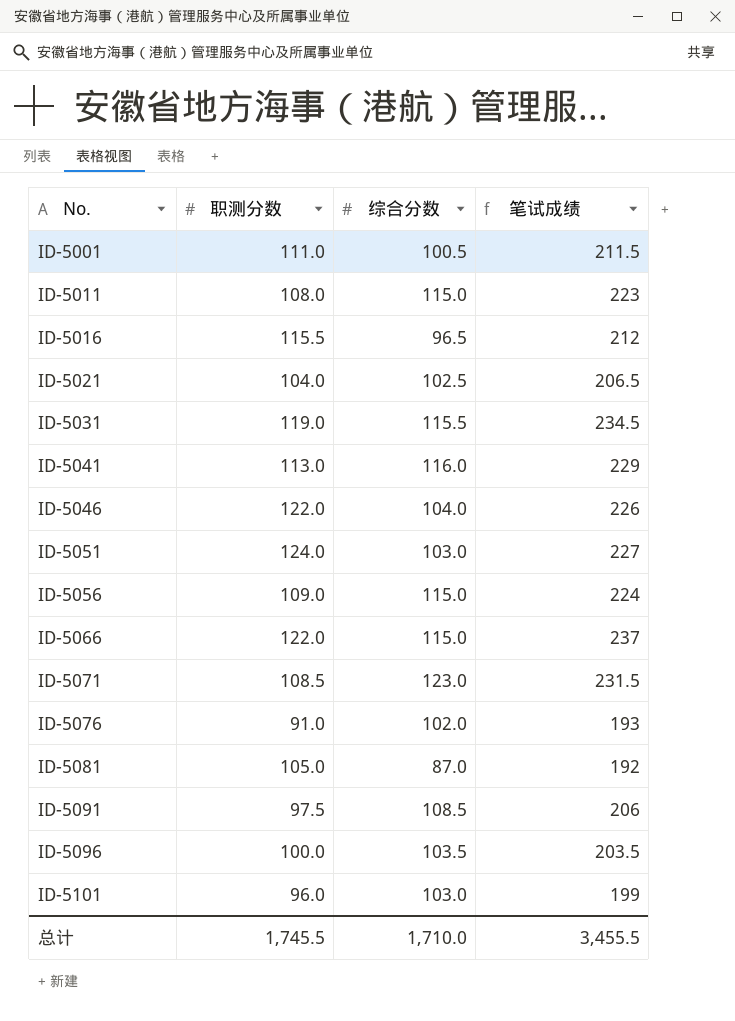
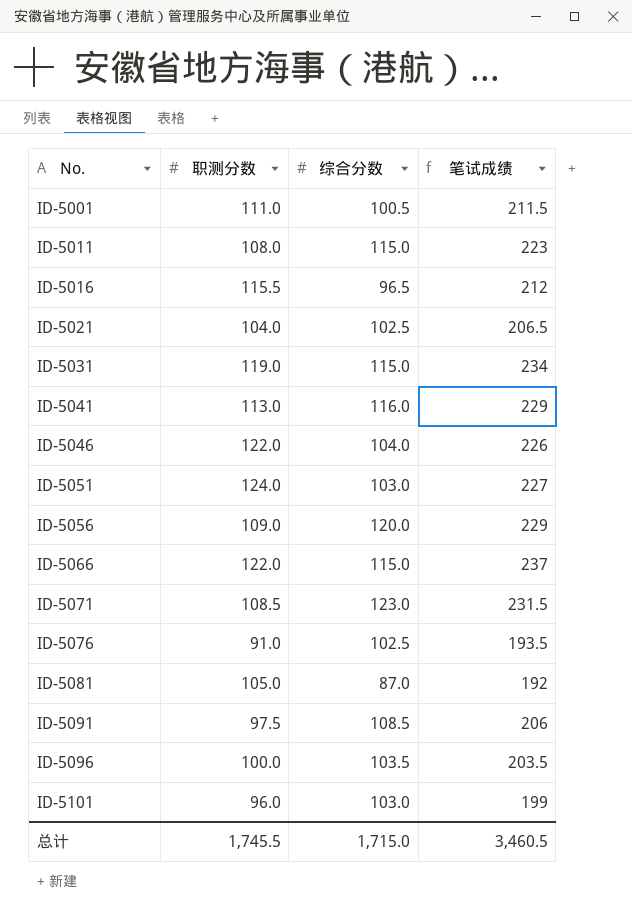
ID-5031 | 综合分数: 115.5 -> 115.0
ID-5031 | 笔试成绩: 234.5 -> 234
ID-5056 | 综合分数: 115.0 -> 120.0
ID-5056 | 笔试成绩: 224 -> 229
ID-5076 | 综合分数: 102.0 -> 102.5
ID-5076 | 笔试成绩: 193 -> 193.5
总计 | 综合分数: 1,710.0 -> 1,715.0
总计 | 笔试成绩: 3,455.5 -> 3,460.5

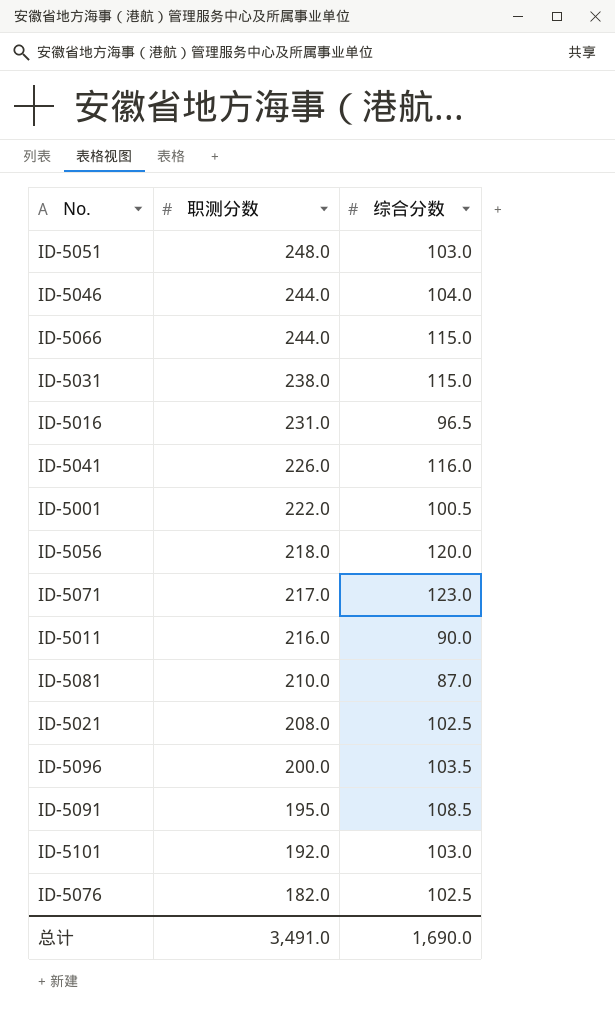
row order: No. ascending -> 职测分数 descending
column 笔试成绩 | formula: [职测分数] + [综合分数] -> none
ID-5051 | 职测分数: 124.0 -> 248.0
ID-5046 | 职测分数: 122.0 -> 244.0
ID-5066 | 职测分数: 122.0 -> 244.0
ID-5031 | 职测分数: 119.0 -> 238.0
ID-5016 | 职测分数: 115.5 -> 231.0
ID-5041 | 职测分数: 113.0 -> 226.0
ID-5001 | 职测分数: 111.0 -> 222.0
ID-5056 | 职测分数: 109.0 -> 218.0
ID-5071 | 职测分数: 108.5 -> 217.0
ID-5011 | 职测分数: 108.0 -> 216.0
ID-5011 | 综合分数: 115.0 -> 90.0
ID-5081 | 职测分数: 105.0 -> 210.0
ID-5021 | 职测分数: 104.0 -> 208.0
ID-5096 | 职测分数: 100.0 -> 200.0
ID-5091 | 职测分数: 97.5 -> 195.0
ID-5101 | 职测分数: 96.0 -> 192.0
ID-5076 | 职测分数: 91.0 -> 182.0
总计 | 职测分数: 1,745.5 -> 3,491.0
总计 | 综合分数: 1,715.0 -> 1,690.0

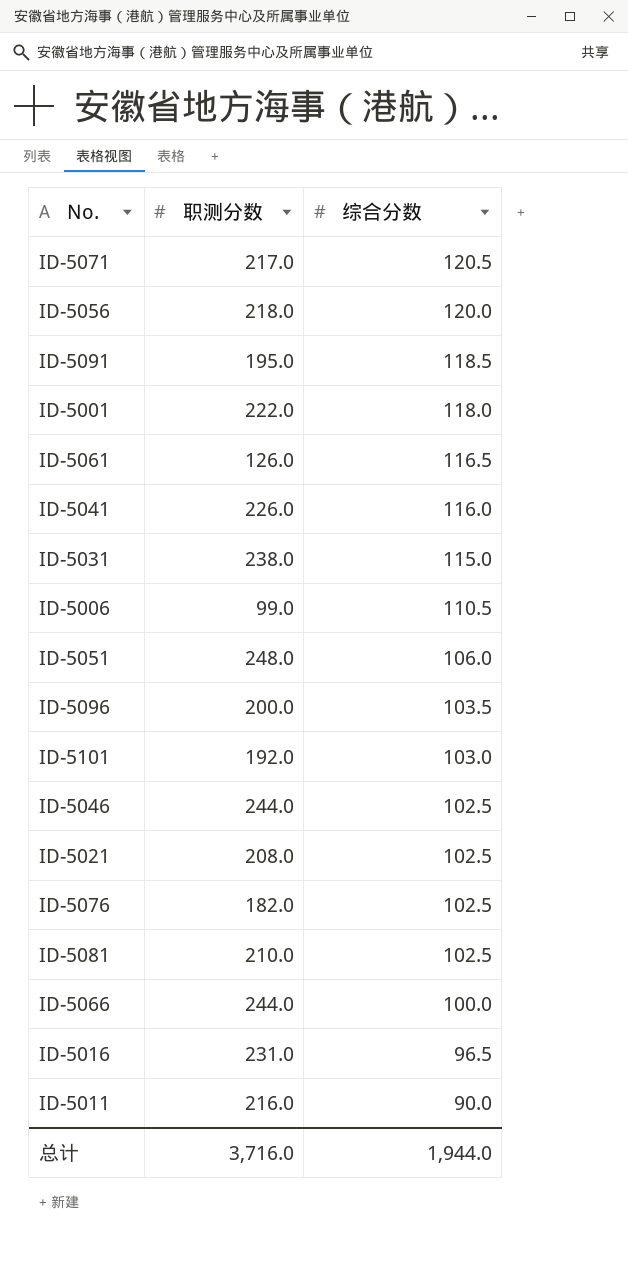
row order: 职测分数 descending -> 综合分数 descending
ID-5071 | 综合分数: 123.0 -> 120.5
ID-5091 | 综合分数: 108.5 -> 118.5
ID-5001 | 综合分数: 100.5 -> 118.0
row ID-5061: none -> 126.0 | 116.5
row ID-5006: none -> 99.0 | 110.5
ID-5051 | 综合分数: 103.0 -> 106.0
ID-5046 | 综合分数: 104.0 -> 102.5
ID-5081 | 综合分数: 87.0 -> 102.5
ID-5066 | 综合分数: 115.0 -> 100.0
总计 | 职测分数: 3,491.0 -> 3,716.0
总计 | 综合分数: 1,690.0 -> 1,944.0

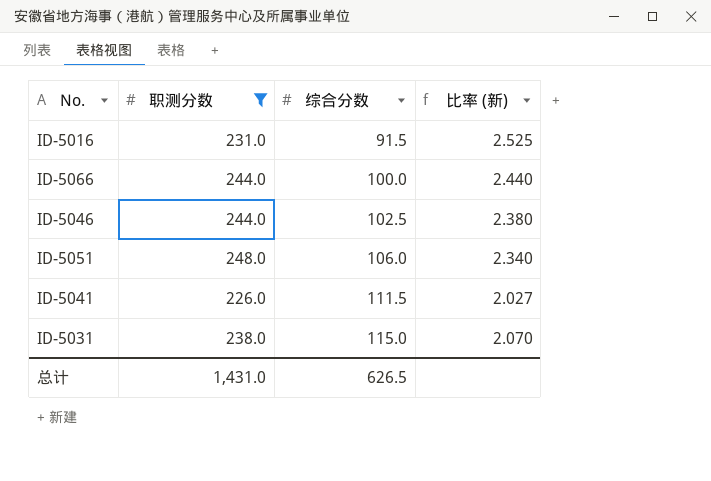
filter: none -> 职测分数 >= 226.0
row order: 综合分数 descending -> 综合分数 ascending
column 比率 (新) | formula: none -> [职测分数] / [综合分数]
ID-5016 | 综合分数: 96.5 -> 91.5
ID-5041 | 综合分数: 116.0 -> 111.5
总计 | 职测分数: 3,716.0 -> 1,431.0
总计 | 综合分数: 1,944.0 -> 626.5

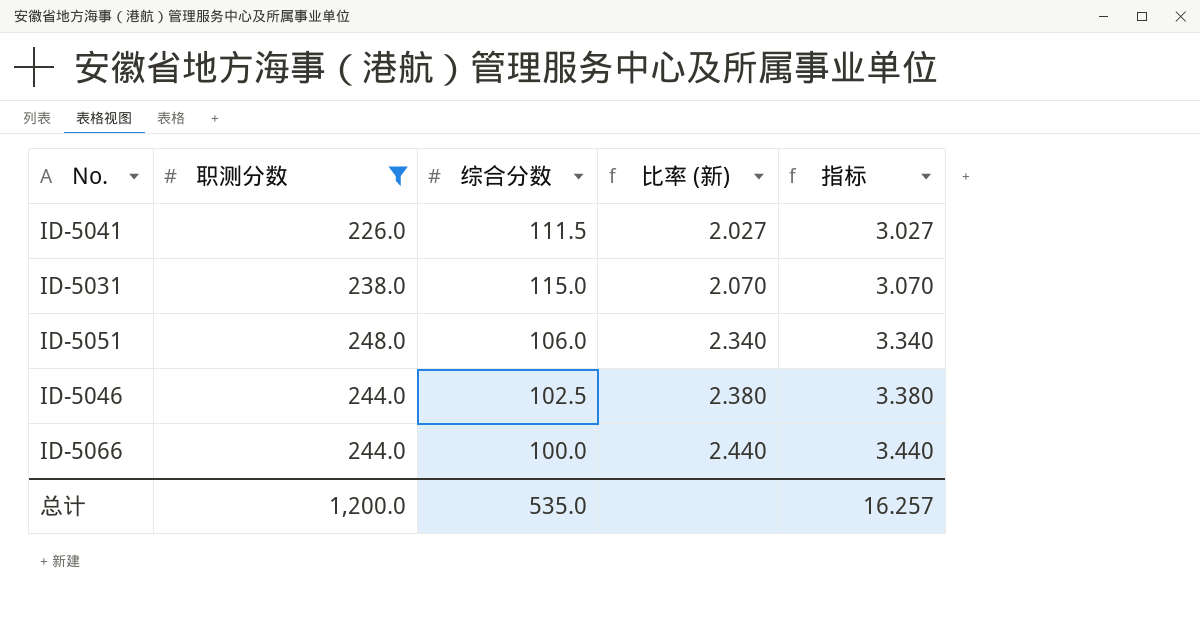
row order: 综合分数 ascending -> 比率 (新) ascending
column 指标 | formula: none -> [比率 (新)] + 1
row ID-5016: 231.0 | 91.5 | 2.525 -> none
总计 | 职测分数: 1,431.0 -> 1,200.0
总计 | 综合分数: 626.5 -> 535.0

